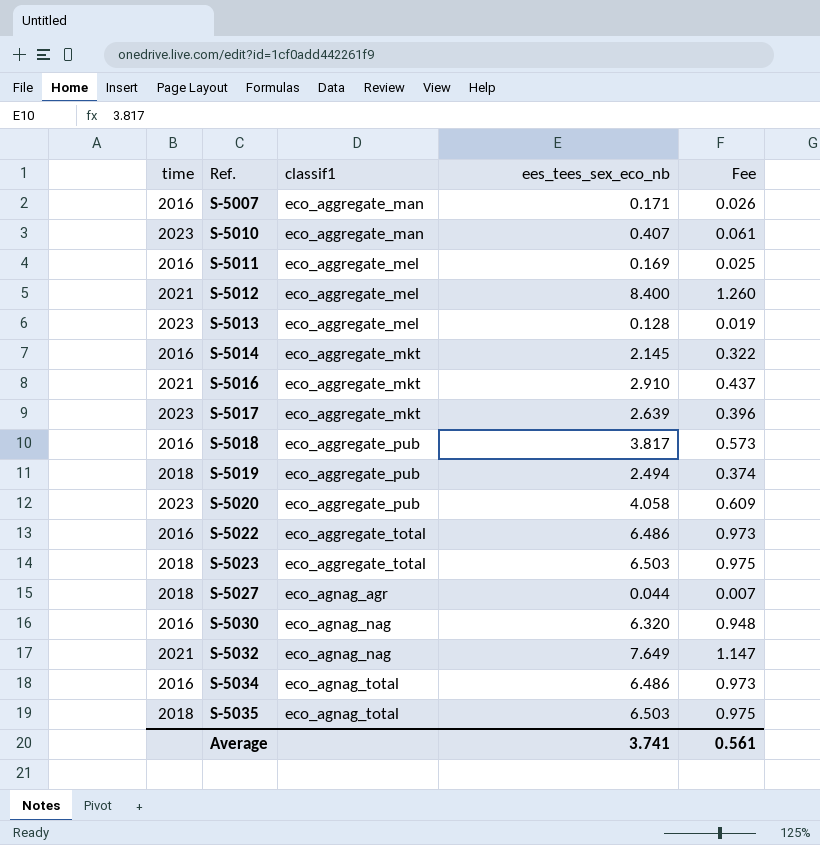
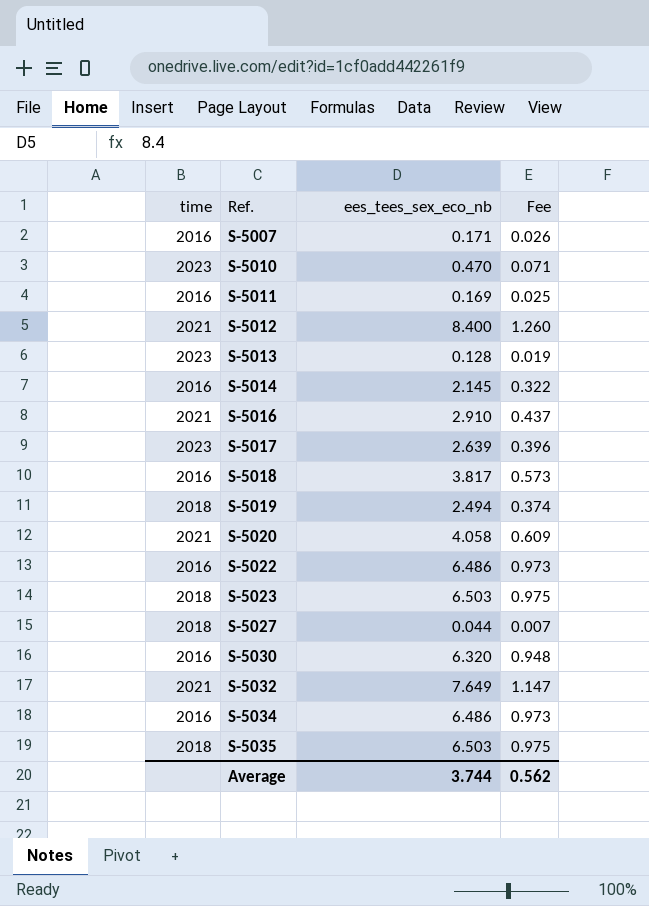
column classif1 | position: 3 -> none
S-5010 | ees_tees_sex_eco_nb: 0.407 -> 0.470
S-5010 | Fee: 0.061 -> 0.071
S-5020 | time: 2023 -> 2021
Average | ees_tees_sex_eco_nb: 3.741 -> 3.744
Average | Fee: 0.561 -> 0.562

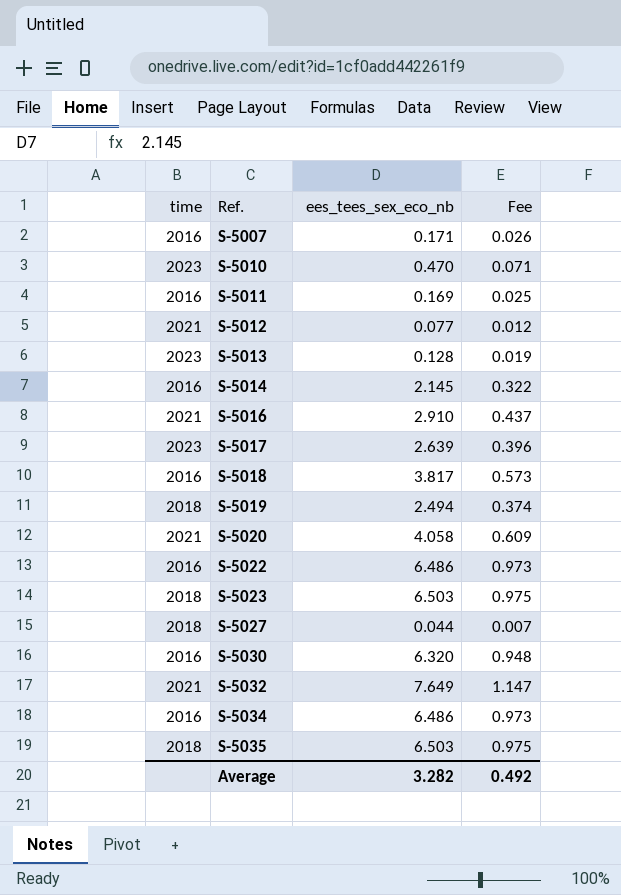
S-5012 | ees_tees_sex_eco_nb: 8.400 -> 0.077
S-5012 | Fee: 1.260 -> 0.012
Average | ees_tees_sex_eco_nb: 3.744 -> 3.282
Average | Fee: 0.562 -> 0.492

